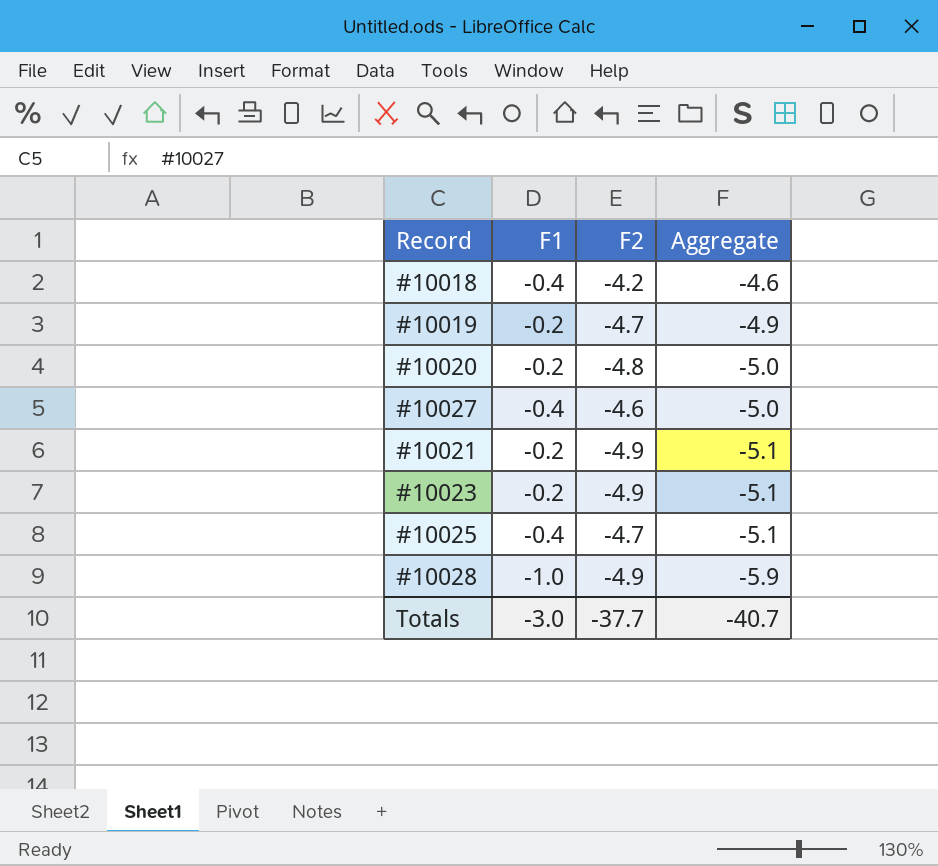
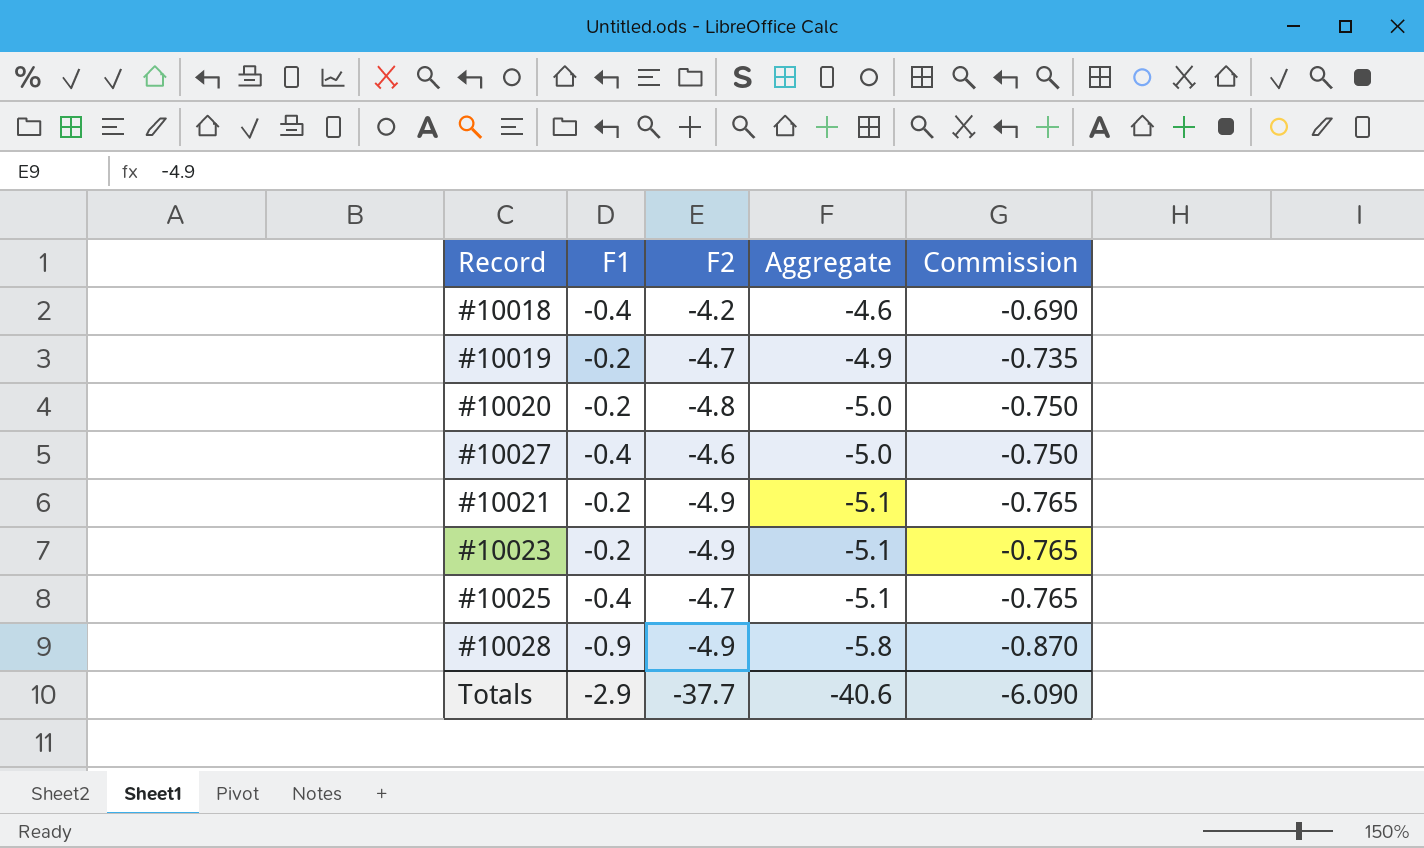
column Commission | formula: none -> [Aggregate] * 0.15
#10028 | F1: -1.0 -> -0.9
#10028 | Aggregate: -5.9 -> -5.8
Totals | F1: -3.0 -> -2.9
Totals | Aggregate: -40.7 -> -40.6

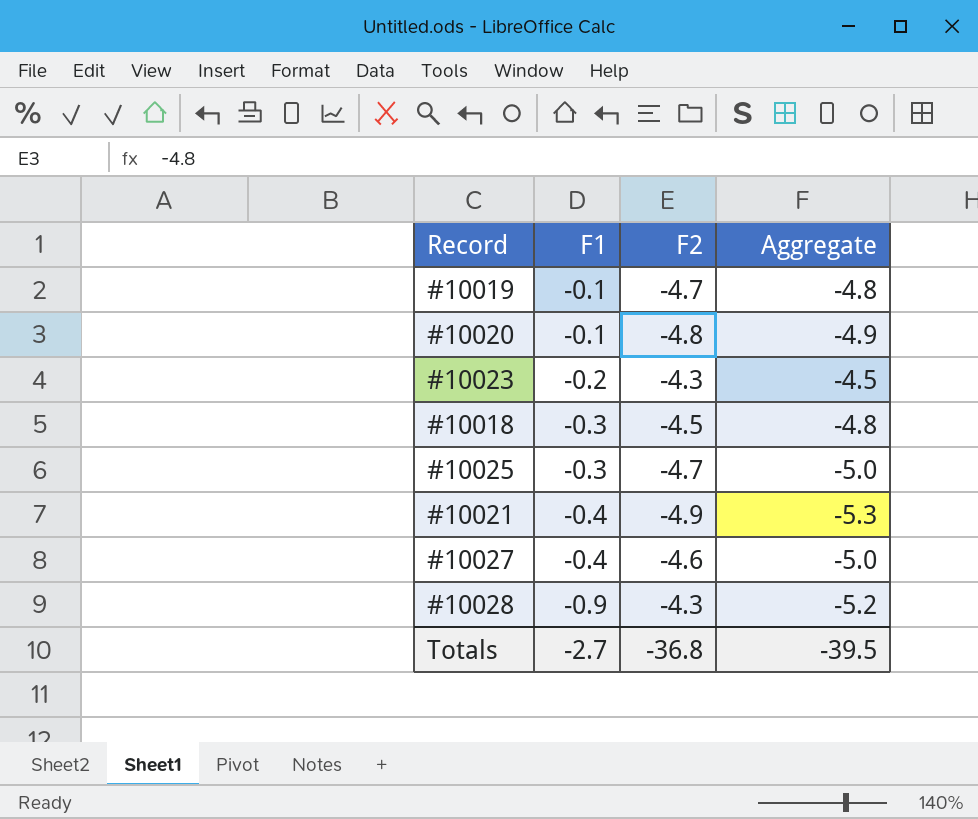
row order: Aggregate descending -> F1 descending
column Commission | formula: [Aggregate] * 0.15 -> none
#10019 | F1: -0.2 -> -0.1
#10019 | Aggregate: -4.9 -> -4.8
#10020 | F1: -0.2 -> -0.1
#10020 | Aggregate: -5.0 -> -4.9
#10023 | F2: -4.9 -> -4.3
#10023 | Aggregate: -5.1 -> -4.5
#10018 | F1: -0.4 -> -0.3
#10018 | F2: -4.2 -> -4.5
#10018 | Aggregate: -4.6 -> -4.8
#10025 | F1: -0.4 -> -0.3
#10025 | Aggregate: -5.1 -> -5.0
#10021 | F1: -0.2 -> -0.4
#10021 | Aggregate: -5.1 -> -5.3
#10028 | F2: -4.9 -> -4.3
#10028 | Aggregate: -5.8 -> -5.2
Totals | F1: -2.9 -> -2.7
Totals | F2: -37.7 -> -36.8
Totals | Aggregate: -40.6 -> -39.5

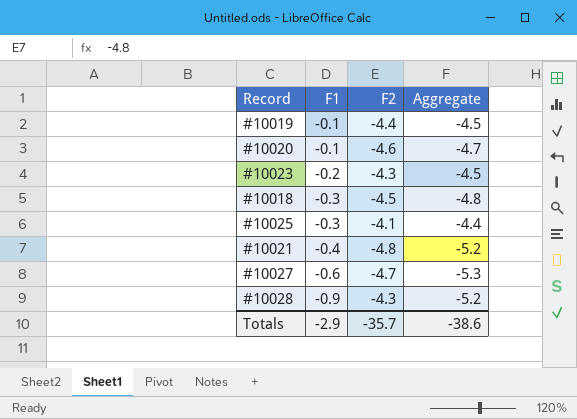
#10019 | F2: -4.7 -> -4.4
#10019 | Aggregate: -4.8 -> -4.5
#10020 | F2: -4.8 -> -4.6
#10020 | Aggregate: -4.9 -> -4.7
#10025 | F2: -4.7 -> -4.1
#10025 | Aggregate: -5.0 -> -4.4
#10021 | F2: -4.9 -> -4.8
#10021 | Aggregate: -5.3 -> -5.2
#10027 | F1: -0.4 -> -0.6
#10027 | F2: -4.6 -> -4.7
#10027 | Aggregate: -5.0 -> -5.3
Totals | F1: -2.7 -> -2.9
Totals | F2: -36.8 -> -35.7
Totals | Aggregate: -39.5 -> -38.6

